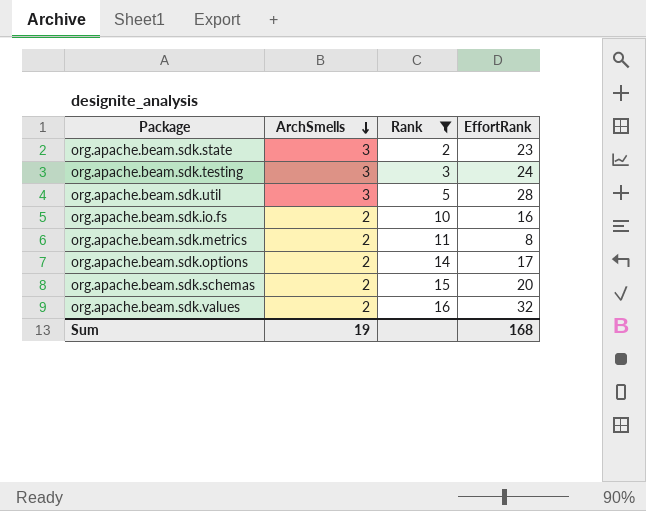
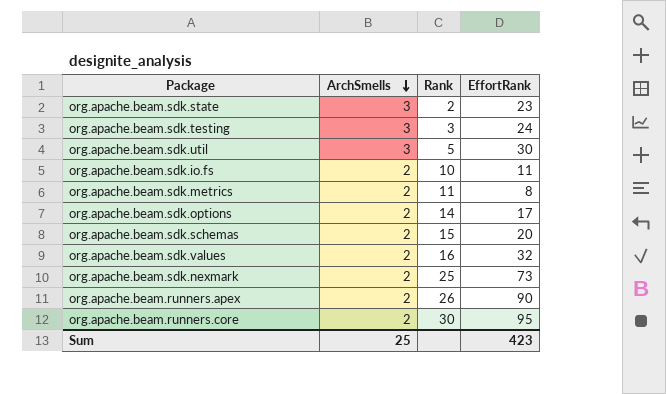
filter: Rank <= 16 -> none
org.apache.beam.sdk.util | EffortRank: 28 -> 30
org.apache.beam.sdk.io.fs | EffortRank: 16 -> 11
Sum | ArchSmells: 19 -> 25
Sum | EffortRank: 168 -> 423

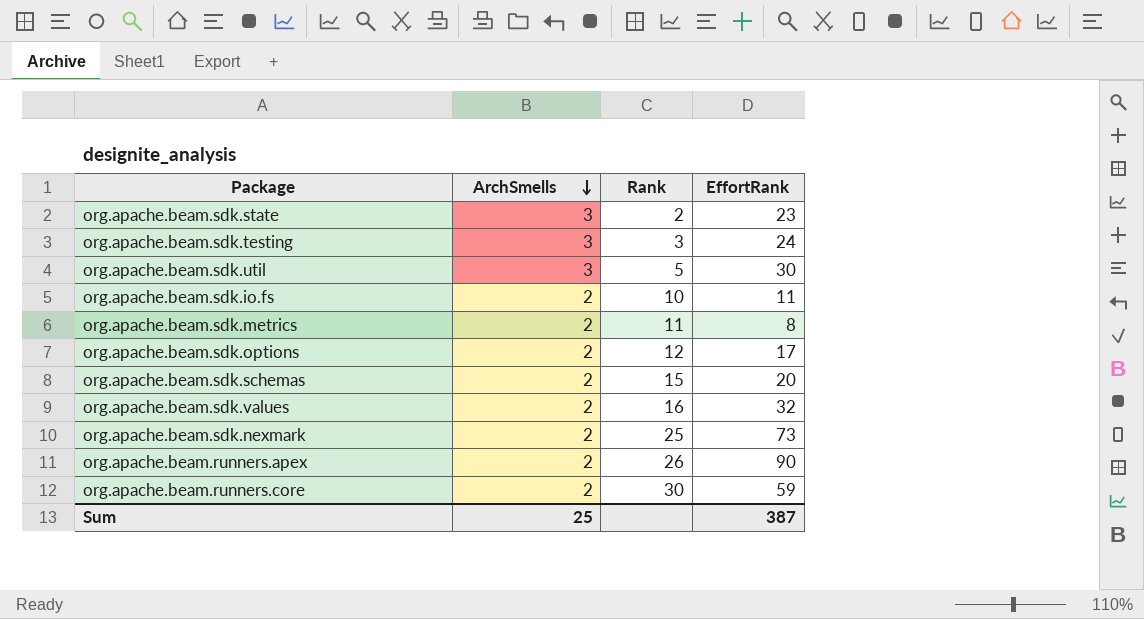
org.apache.beam.sdk.options | Rank: 14 -> 12
org.apache.beam.runners.core | EffortRank: 95 -> 59
Sum | EffortRank: 423 -> 387

